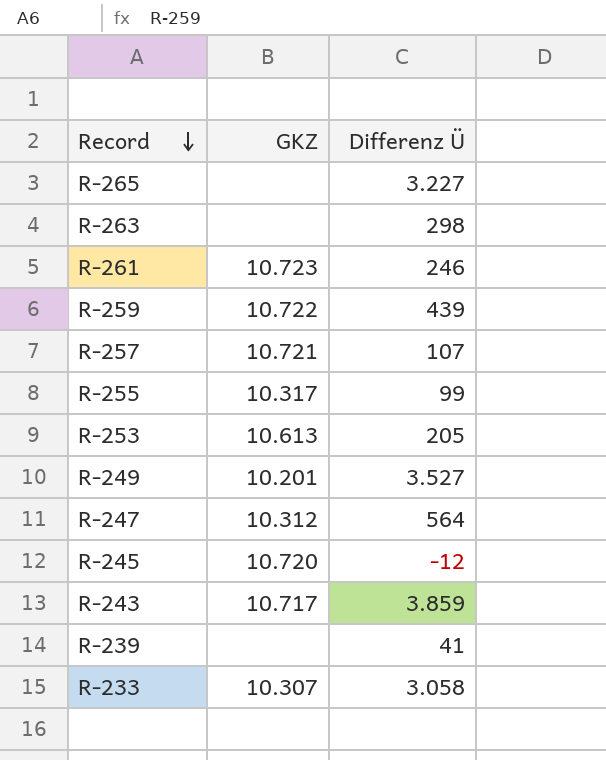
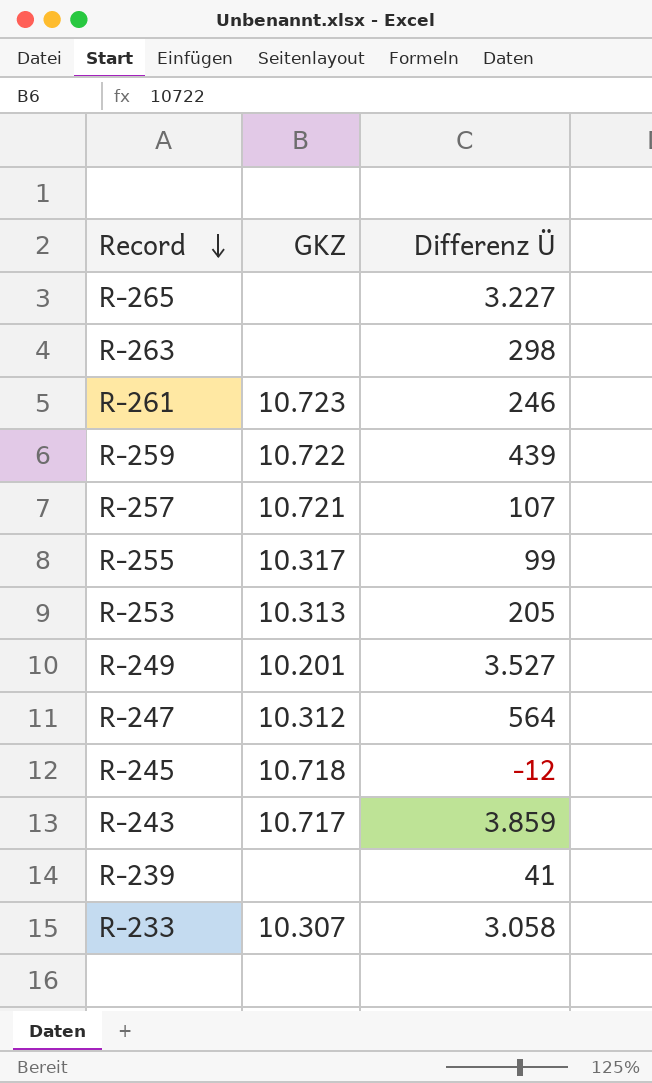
R-253 | GKZ: 10.613 -> 10.313
R-245 | GKZ: 10.720 -> 10.718

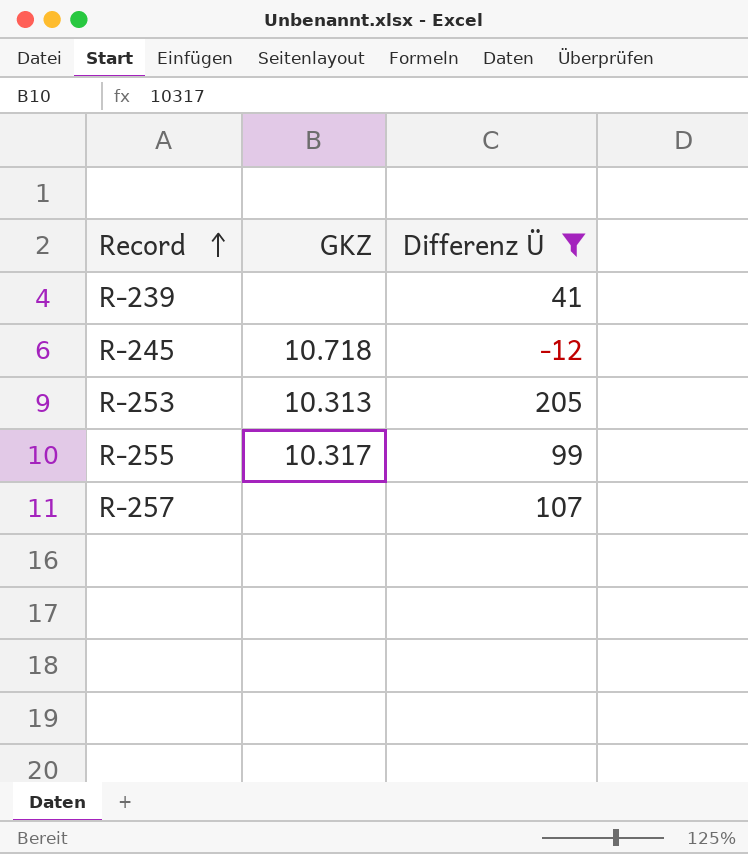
filter: none -> Differenz Ü <= 205
row order: Record descending -> Record ascending
R-257 | GKZ: 10.721 -> none

